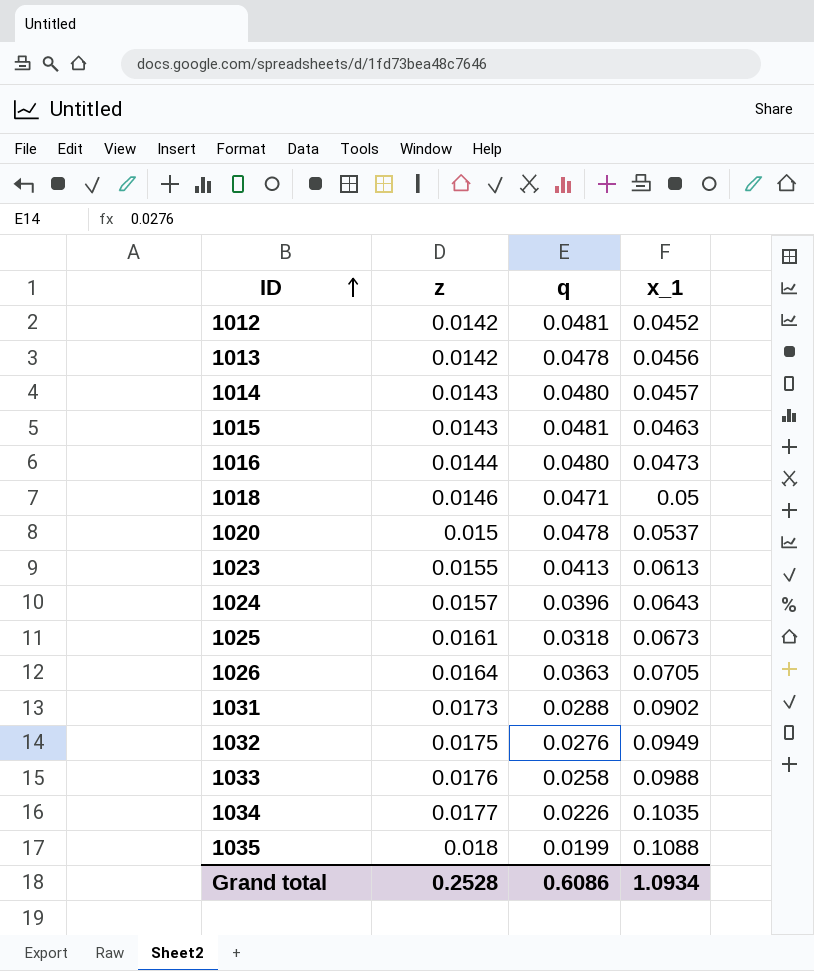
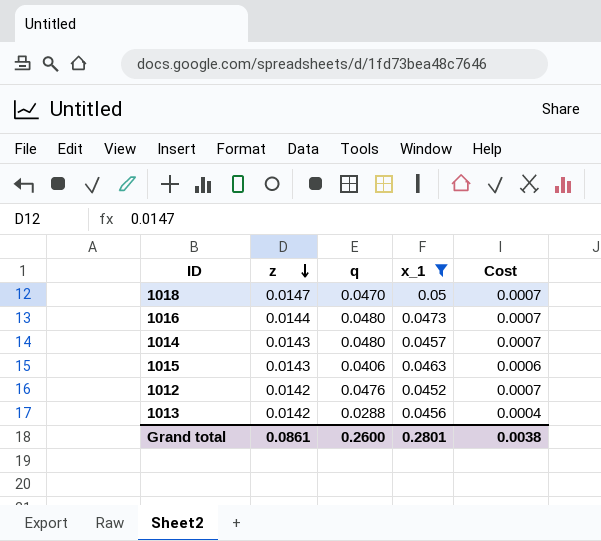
filter: none -> x_1 <= 0.05
row order: ID ascending -> z descending
column Cost | formula: none -> [z] * [q]
1018 | z: 0.0146 -> 0.0147
1018 | q: 0.0471 -> 0.0470
1015 | q: 0.0481 -> 0.0406
1012 | q: 0.0481 -> 0.0476
1013 | q: 0.0478 -> 0.0288
Grand total | z: 0.2528 -> 0.0861
Grand total | q: 0.6086 -> 0.2600
Grand total | x_1: 1.0934 -> 0.2801

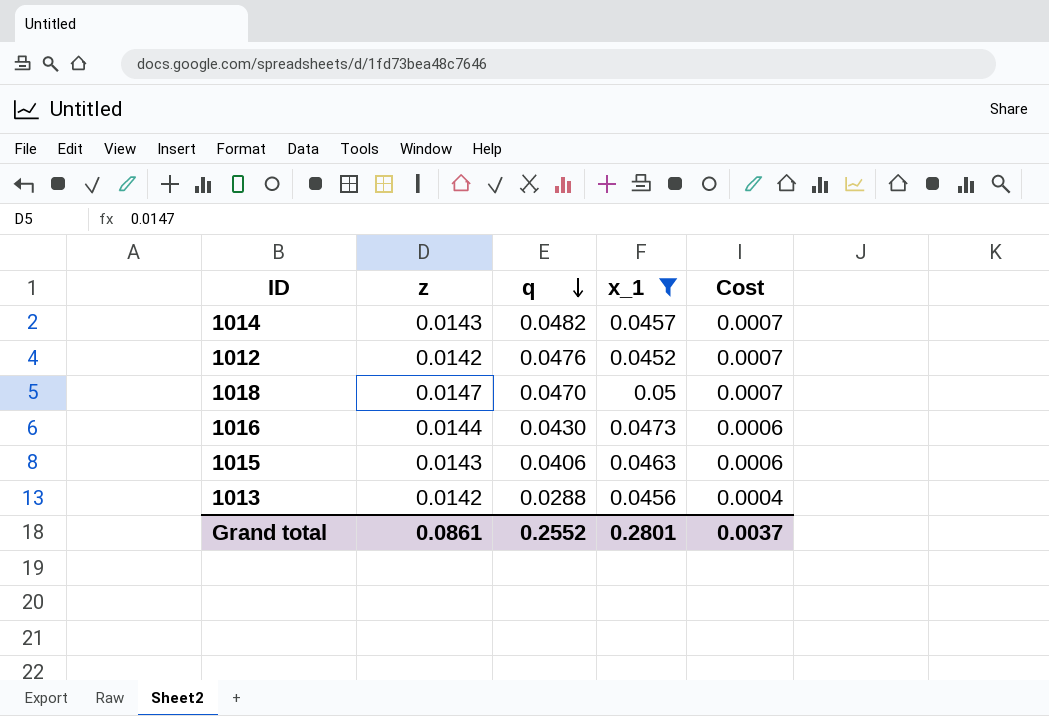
row order: z descending -> q descending
1014 | q: 0.0480 -> 0.0482
1016 | q: 0.0480 -> 0.0430
1016 | Cost: 0.0007 -> 0.0006
Grand total | q: 0.2600 -> 0.2552
Grand total | Cost: 0.0038 -> 0.0037

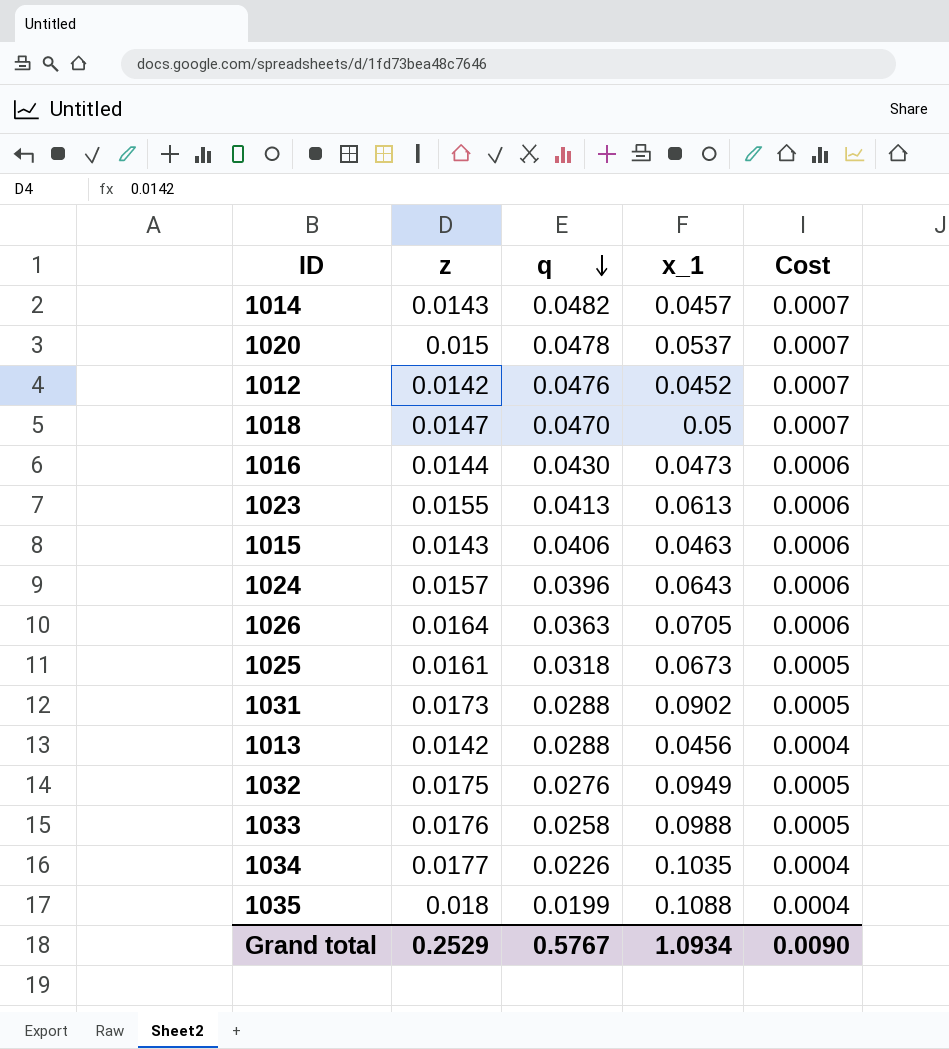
filter: x_1 <= 0.05 -> none
Grand total | z: 0.0861 -> 0.2529
Grand total | q: 0.2552 -> 0.5767
Grand total | x_1: 0.2801 -> 1.0934
Grand total | Cost: 0.0037 -> 0.0090

